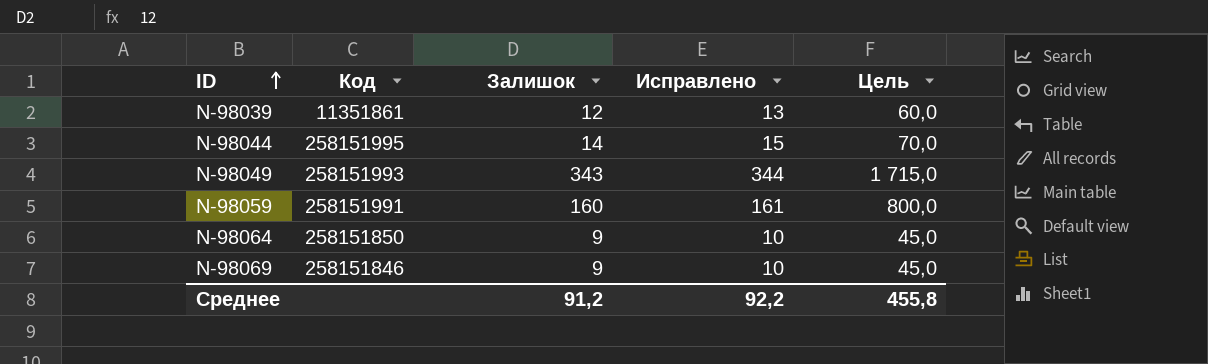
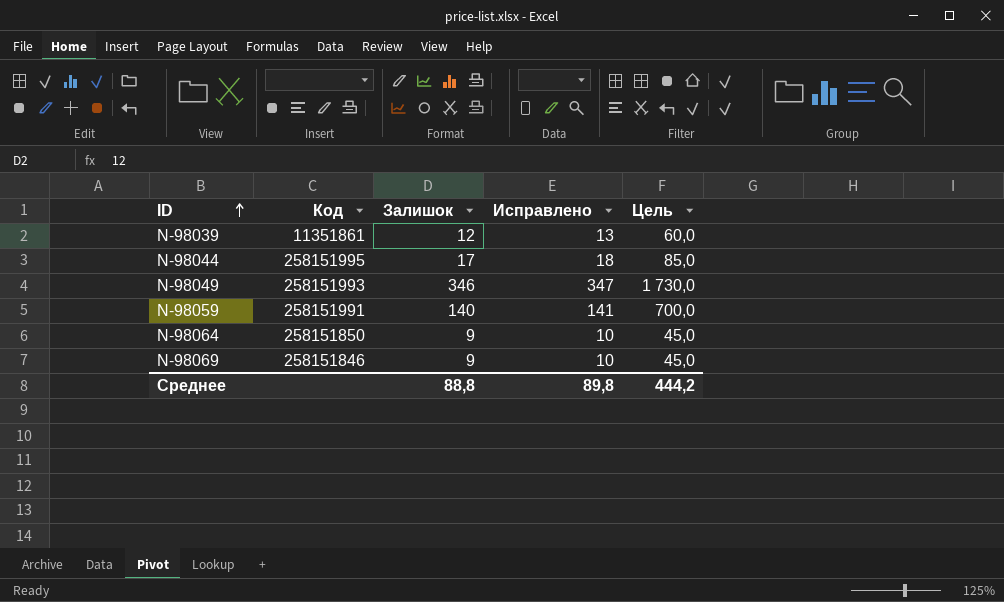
N-98044 | Залишок: 14 -> 17
N-98044 | Исправлено: 15 -> 18
N-98044 | Цель: 70,0 -> 85,0
N-98049 | Залишок: 343 -> 346
N-98049 | Исправлено: 344 -> 347
N-98049 | Цель: 1 715,0 -> 1 730,0
N-98059 | Залишок: 160 -> 140
N-98059 | Исправлено: 161 -> 141
N-98059 | Цель: 800,0 -> 700,0
Среднее | Залишок: 91,2 -> 88,8
Среднее | Исправлено: 92,2 -> 89,8
Среднее | Цель: 455,8 -> 444,2

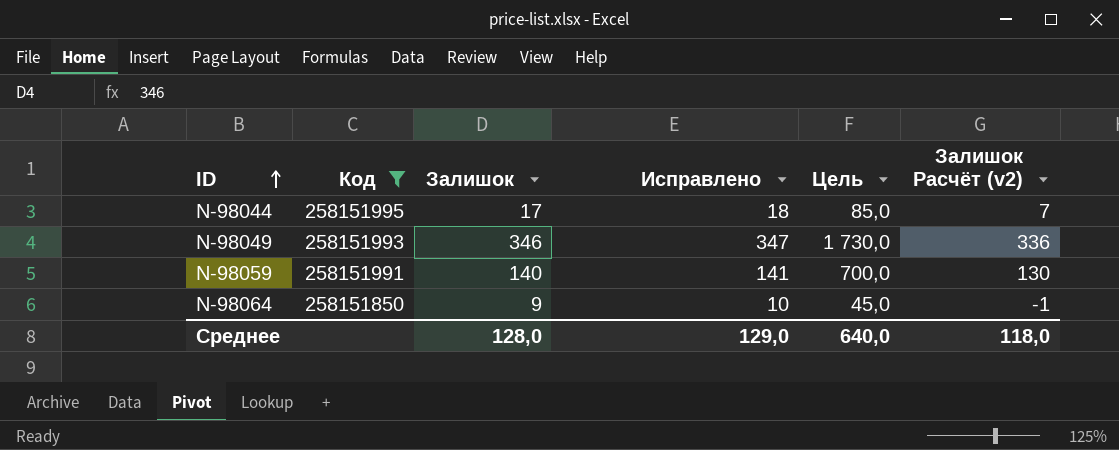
filter: none -> Код >= 258151850
column Залишок Расчёт (v2) | formula: none -> [Залишок] - 10
Среднее | Залишок: 88,8 -> 128,0
Среднее | Исправлено: 89,8 -> 129,0
Среднее | Цель: 444,2 -> 640,0

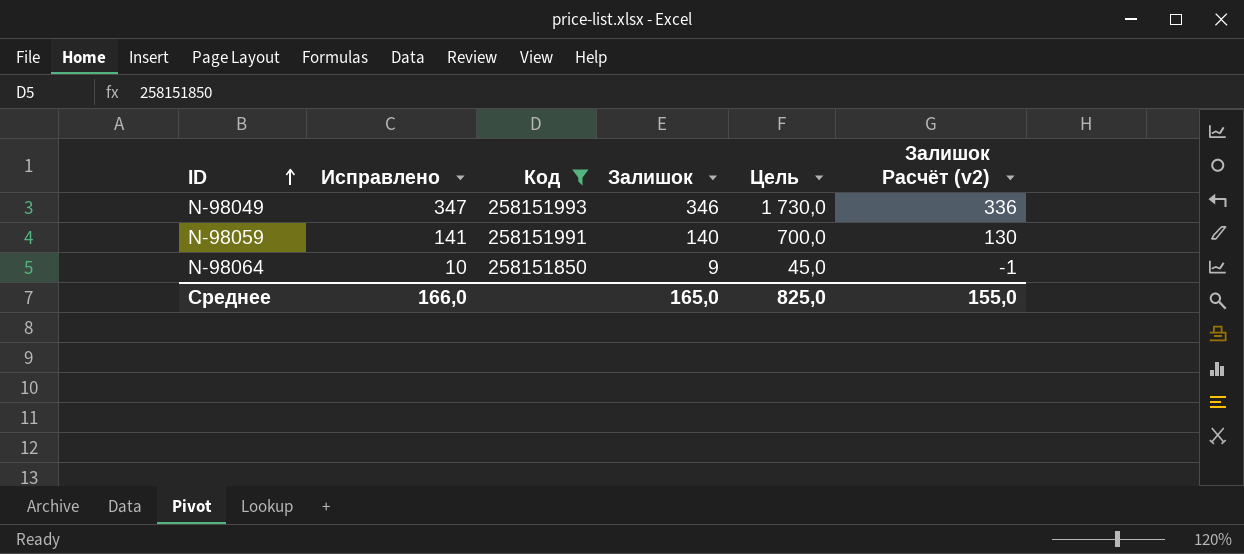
column Исправлено | position: 4 -> 2
row N-98044: 258151995 | 17 | 18 | 85,0 | 7 -> none
Среднее | Исправлено: 129,0 -> 166,0
Среднее | Залишок: 128,0 -> 165,0
Среднее | Цель: 640,0 -> 825,0
Среднее | Залишок Расчёт (v2): 118,0 -> 155,0

